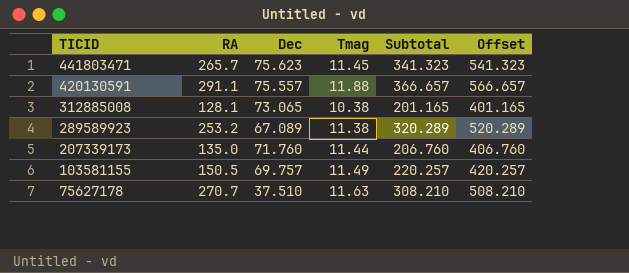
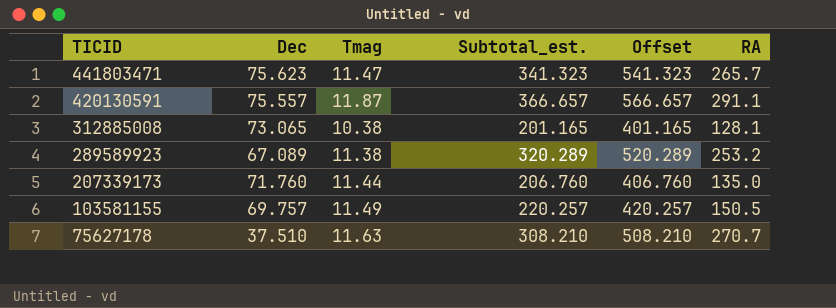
column name: Subtotal -> Subtotal_est.
column RA | position: 2 -> 6
441803471 | Tmag: 11.45 -> 11.47
420130591 | Tmag: 11.88 -> 11.87

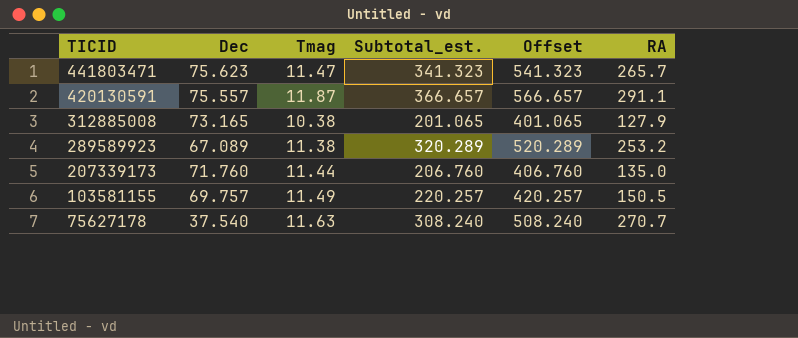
312885008 | Dec: 73.065 -> 73.165
312885008 | Subtotal_est.: 201.165 -> 201.065
312885008 | Offset: 401.165 -> 401.065
312885008 | RA: 128.1 -> 127.9
75627178 | Dec: 37.510 -> 37.540
75627178 | Subtotal_est.: 308.210 -> 308.240
75627178 | Offset: 508.210 -> 508.240

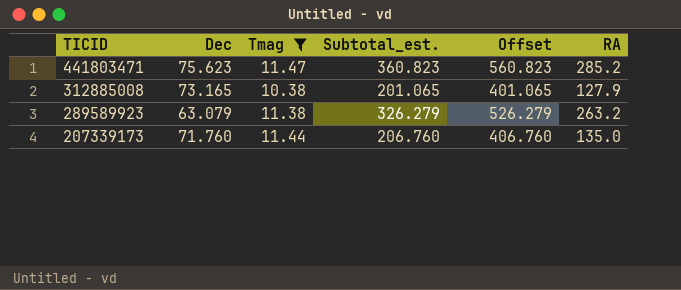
filter: none -> Tmag <= 11.47
441803471 | Subtotal_est.: 341.323 -> 360.823
441803471 | Offset: 541.323 -> 560.823
441803471 | RA: 265.7 -> 285.2
289589923 | Dec: 67.089 -> 63.079
289589923 | Subtotal_est.: 320.289 -> 326.279
289589923 | Offset: 520.289 -> 526.279
289589923 | RA: 253.2 -> 263.2

